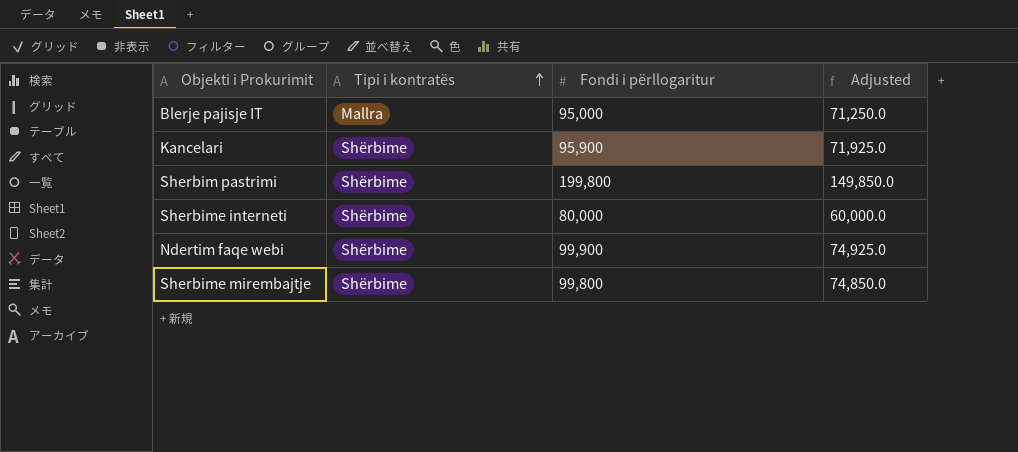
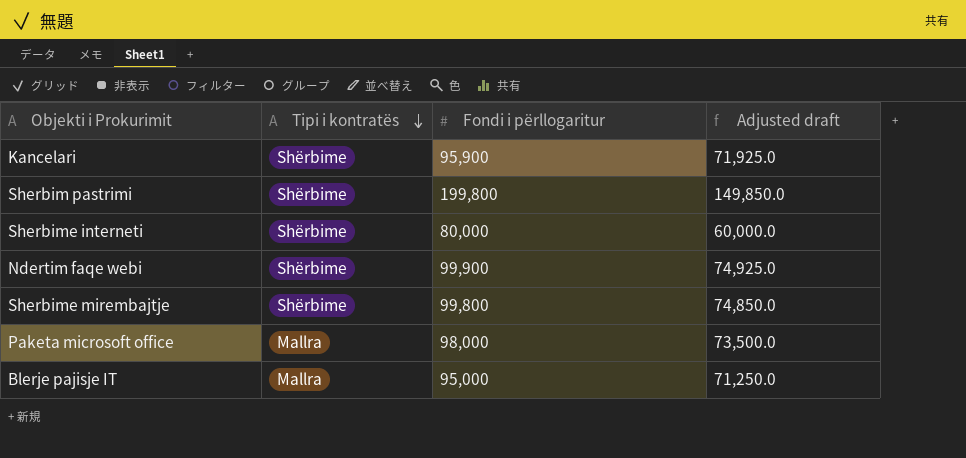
row order: Tipi i kontratës ascending -> Tipi i kontratës descending
column name: Adjusted -> Adjusted draft
row Paketa microsoft office: none -> Mallra | 98,000 | 73,500.0

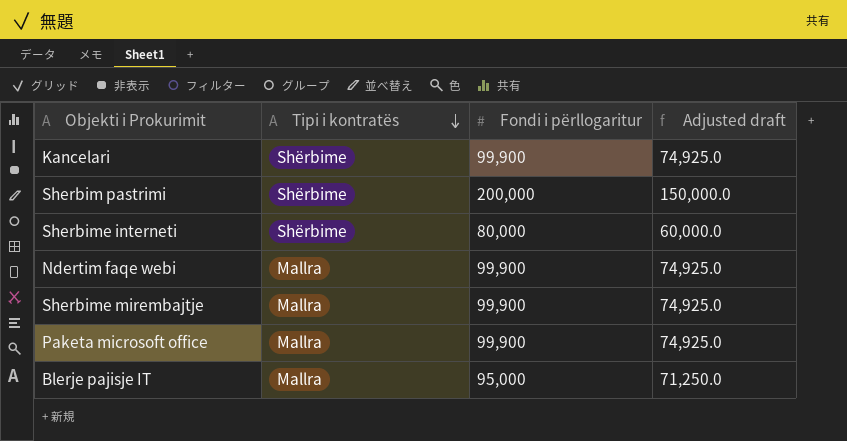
Kancelari | Fondi i përllogaritur: 95,900 -> 99,900
Kancelari | Adjusted draft: 71,925.0 -> 74,925.0
Sherbim pastrimi | Fondi i përllogaritur: 199,800 -> 200,000
Sherbim pastrimi | Adjusted draft: 149,850.0 -> 150,000.0
Ndertim faqe webi | Tipi i kontratës: Shërbime -> Mallra
Sherbime mirembajtje | Tipi i kontratës: Shërbime -> Mallra
Sherbime mirembajtje | Fondi i përllogaritur: 99,800 -> 99,900
Sherbime mirembajtje | Adjusted draft: 74,850.0 -> 74,925.0
Paketa microsoft office | Fondi i përllogaritur: 98,000 -> 99,900
Paketa microsoft office | Adjusted draft: 73,500.0 -> 74,925.0

